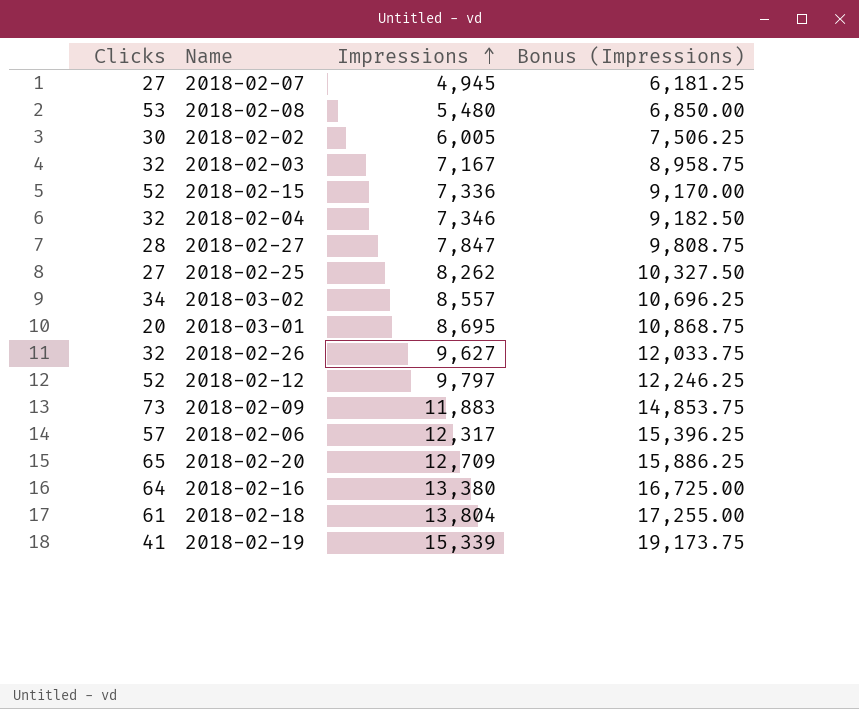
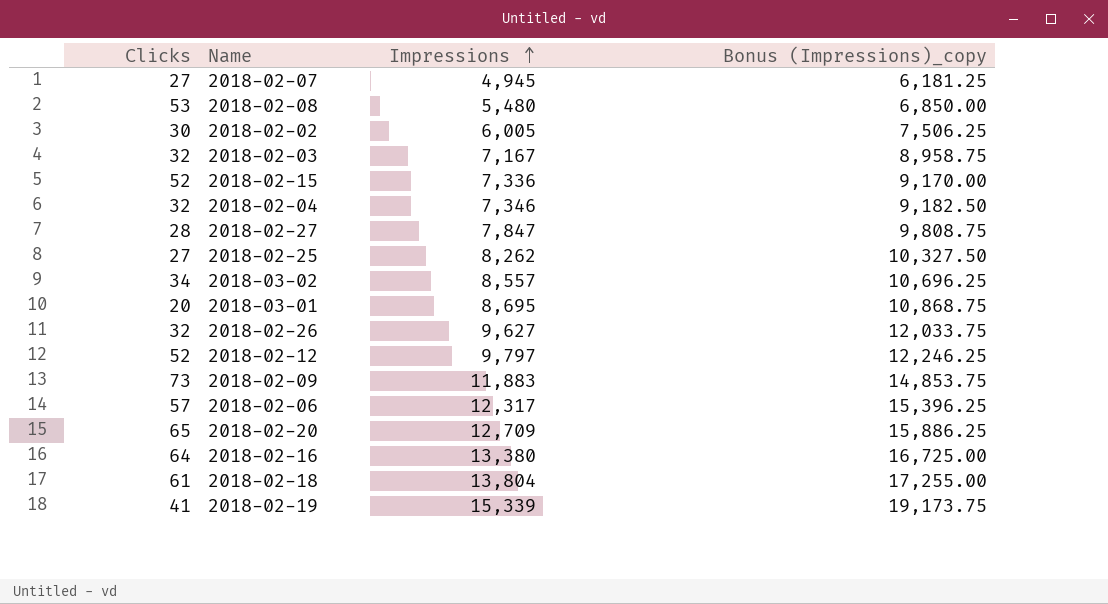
column name: Bonus (Impressions) -> Bonus (Impressions)_copy

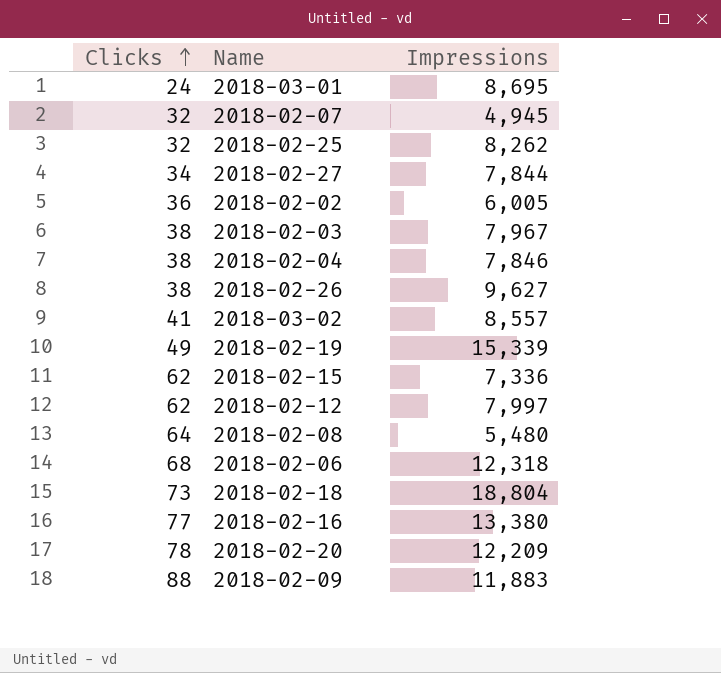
row order: Impressions ascending -> Clicks ascending
column Bonus (Impressions)_copy | formula: [Impressions] * 1.25 -> none
2018-03-01 | Clicks: 20 -> 24
2018-02-07 | Clicks: 27 -> 32
2018-02-25 | Clicks: 27 -> 32
2018-02-27 | Clicks: 28 -> 34
2018-02-27 | Impressions: 7,847 -> 7,844
2018-02-02 | Clicks: 30 -> 36
2018-02-03 | Clicks: 32 -> 38
2018-02-03 | Impressions: 7,167 -> 7,967
2018-02-04 | Clicks: 32 -> 38
2018-02-04 | Impressions: 7,346 -> 7,846
2018-02-26 | Clicks: 32 -> 38
2018-03-02 | Clicks: 34 -> 41
2018-02-19 | Clicks: 41 -> 49
2018-02-15 | Clicks: 52 -> 62
2018-02-12 | Clicks: 52 -> 62
2018-02-12 | Impressions: 9,797 -> 7,997
2018-02-08 | Clicks: 53 -> 64
2018-02-06 | Clicks: 57 -> 68
2018-02-06 | Impressions: 12,317 -> 12,318
2018-02-18 | Clicks: 61 -> 73
2018-02-18 | Impressions: 13,804 -> 18,804
2018-02-16 | Clicks: 64 -> 77
2018-02-20 | Clicks: 65 -> 78
2018-02-20 | Impressions: 12,709 -> 12,209
2018-02-09 | Clicks: 73 -> 88

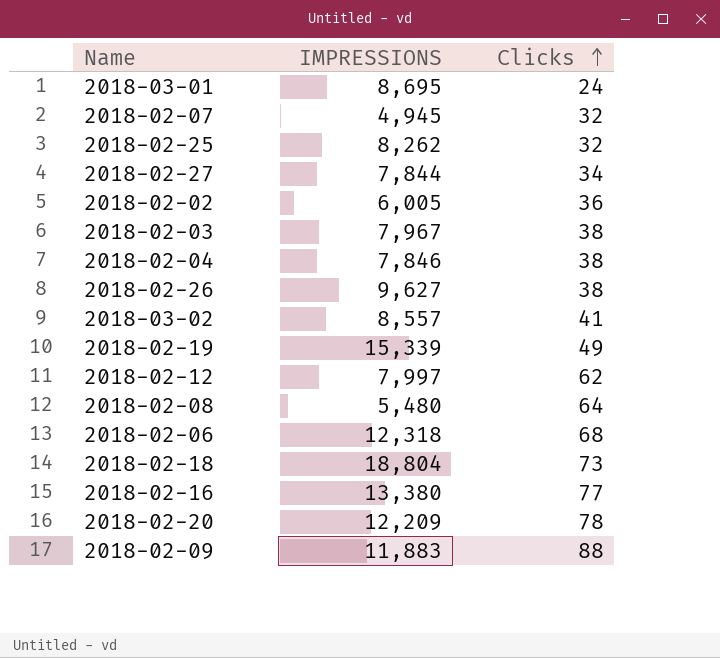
column name: Impressions -> IMPRESSIONS
column Clicks | position: 1 -> 3
row 2018-02-15: 62 | 7,336 -> none

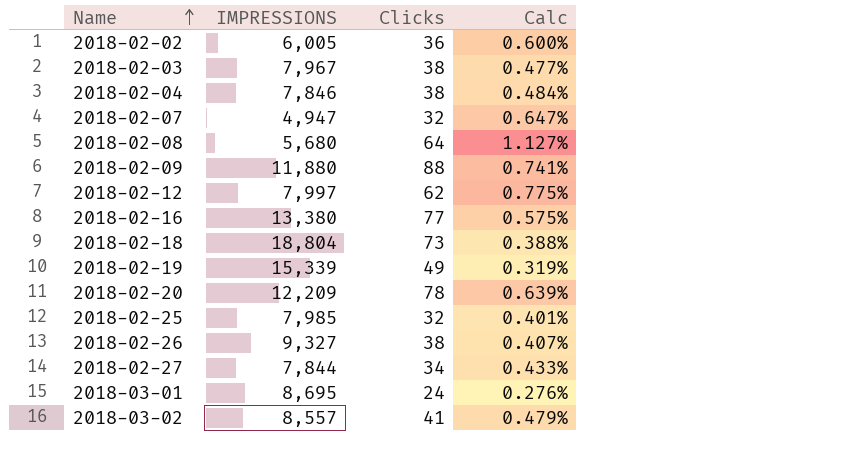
row order: Clicks ascending -> Name ascending
column Calc | formula: none -> [Clicks] / [IMPRESSIONS]
row 2018-02-06: 12,318 | 68 -> none
2018-02-07 | IMPRESSIONS: 4,945 -> 4,947
2018-02-08 | IMPRESSIONS: 5,480 -> 5,680
2018-02-09 | IMPRESSIONS: 11,883 -> 11,880
2018-02-25 | IMPRESSIONS: 8,262 -> 7,985
2018-02-26 | IMPRESSIONS: 9,627 -> 9,327

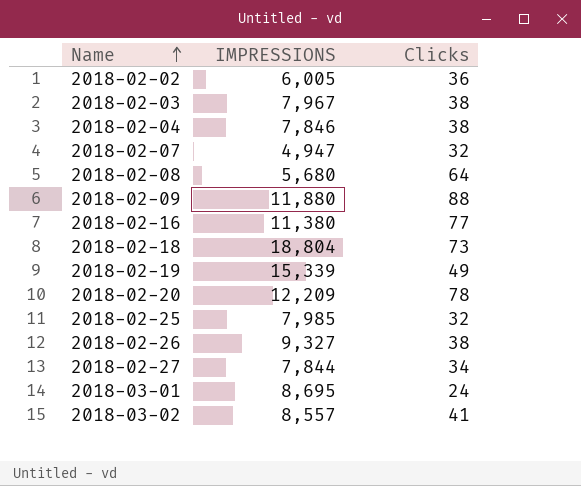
column Calc | formula: [Clicks] / [IMPRESSIONS] -> none
row 2018-02-12: 7,997 | 62 | 0.775% -> none
2018-02-16 | IMPRESSIONS: 13,380 -> 11,380

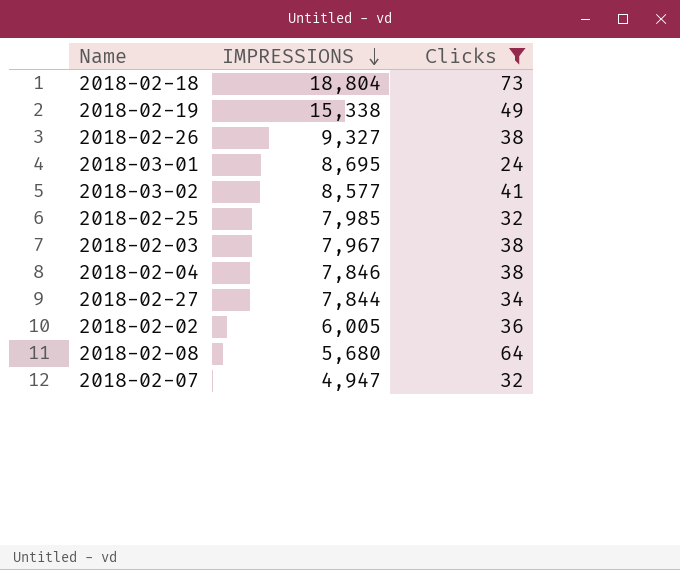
filter: none -> Clicks <= 73
row order: Name ascending -> IMPRESSIONS descending
2018-02-19 | IMPRESSIONS: 15,339 -> 15,338
2018-03-02 | IMPRESSIONS: 8,557 -> 8,577

